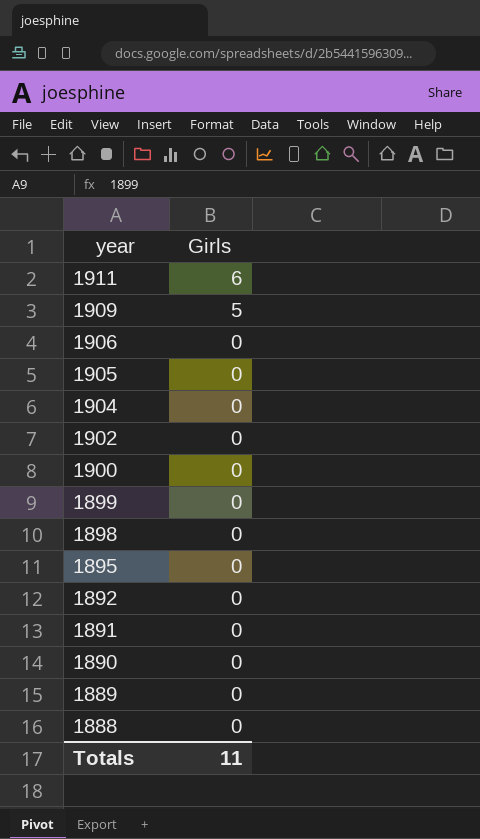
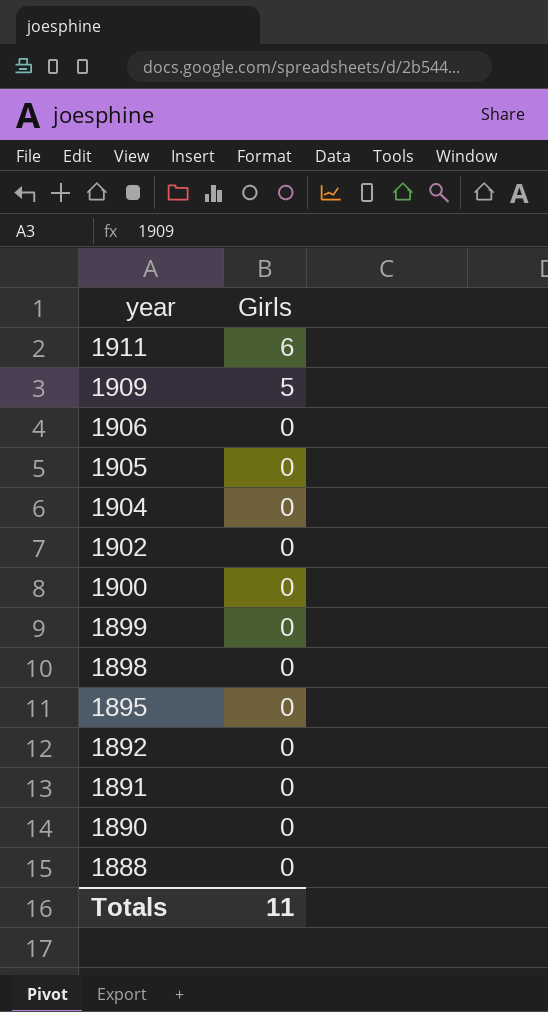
row 1889: 0 -> none

